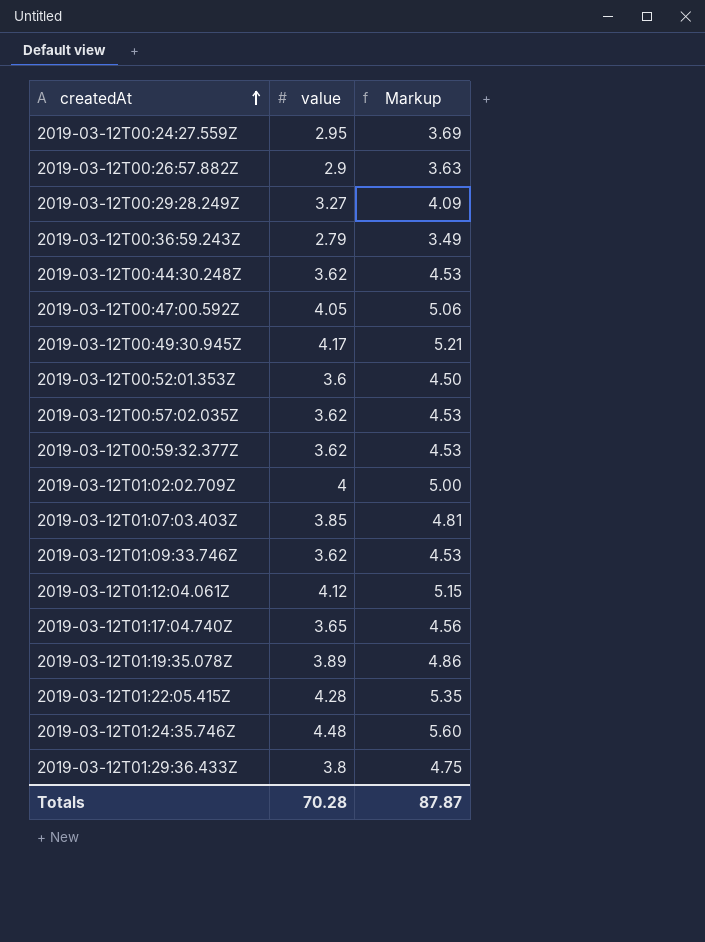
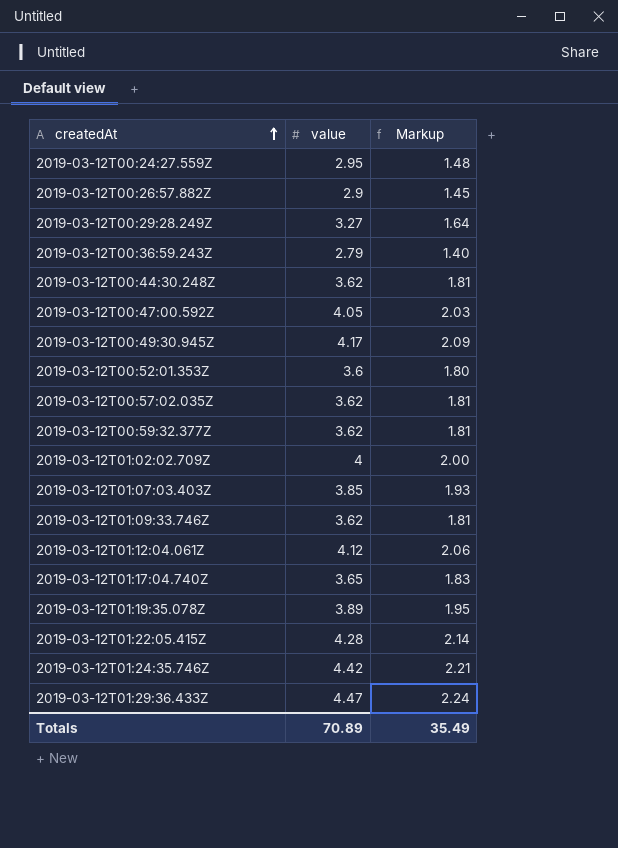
column Markup | formula: [value] * 1.25 -> [value] * 0.5
2019-03-12T01:24:35.746Z | value: 4.48 -> 4.42
2019-03-12T01:29:36.433Z | value: 3.8 -> 4.47
Totals | value: 70.28 -> 70.89
Totals | Markup: 87.87 -> 35.49

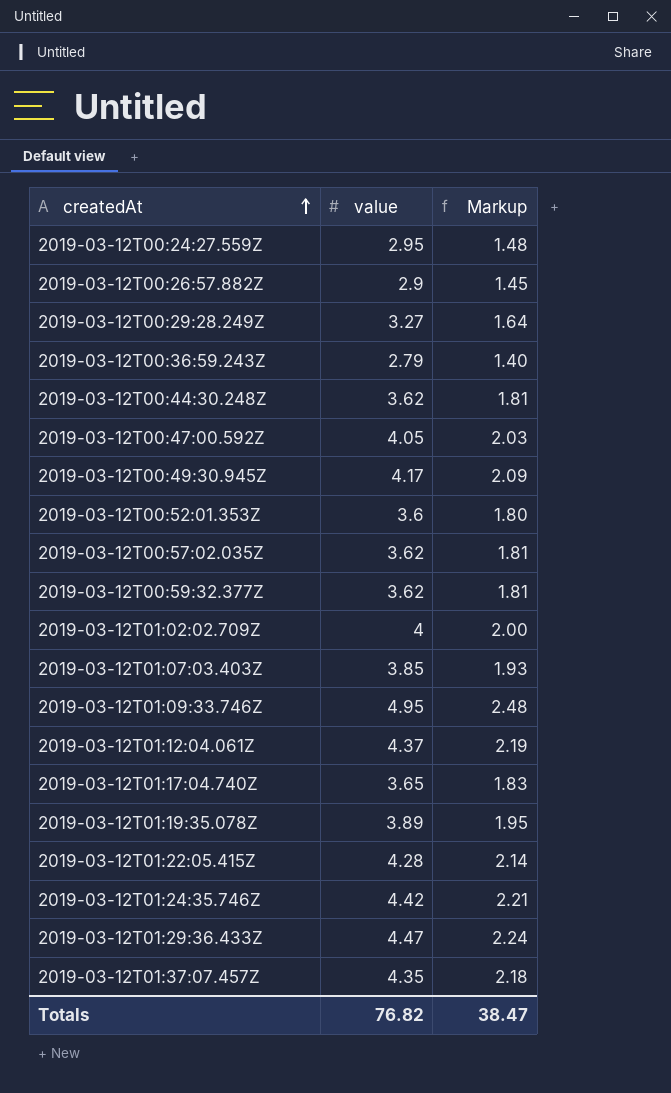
2019-03-12T01:09:33.746Z | value: 3.62 -> 4.95
2019-03-12T01:09:33.746Z | Markup: 1.81 -> 2.48
2019-03-12T01:12:04.061Z | value: 4.12 -> 4.37
2019-03-12T01:12:04.061Z | Markup: 2.06 -> 2.19
row 2019-03-12T01:37:07.457Z: none -> 4.35 | 2.18
Totals | value: 70.89 -> 76.82
Totals | Markup: 35.49 -> 38.47

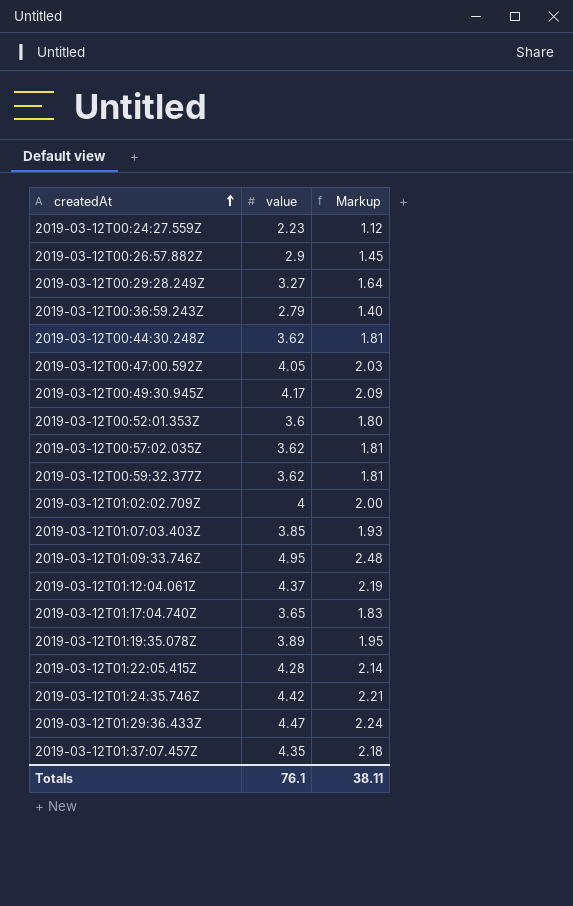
2019-03-12T00:24:27.559Z | value: 2.95 -> 2.23
2019-03-12T00:24:27.559Z | Markup: 1.48 -> 1.12
Totals | value: 76.82 -> 76.1
Totals | Markup: 38.47 -> 38.11

